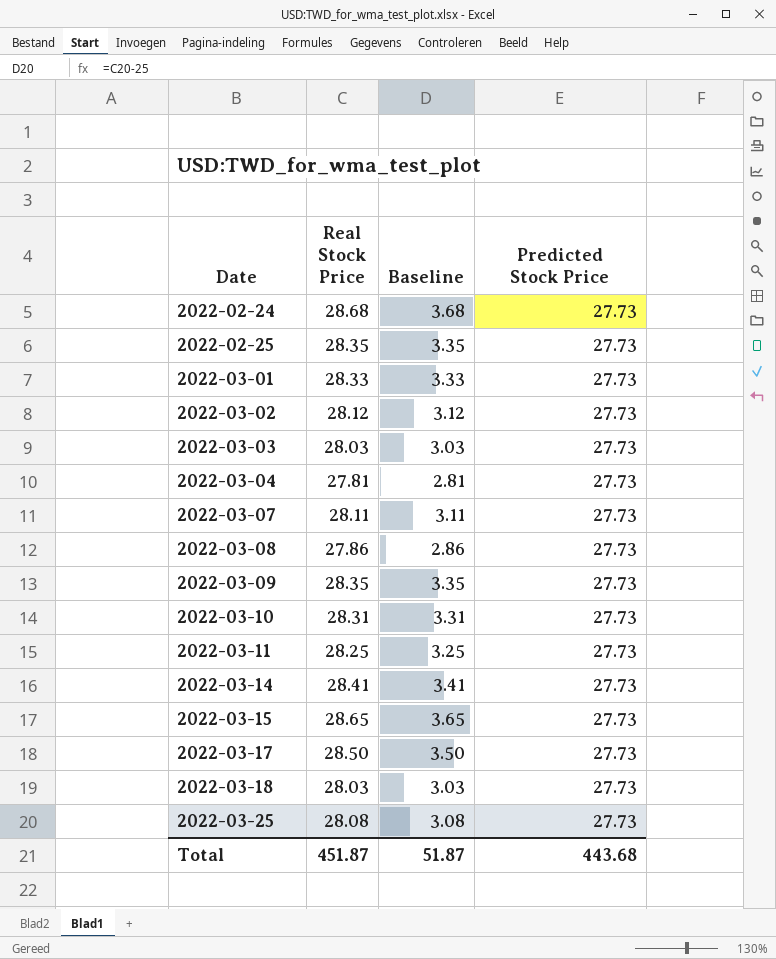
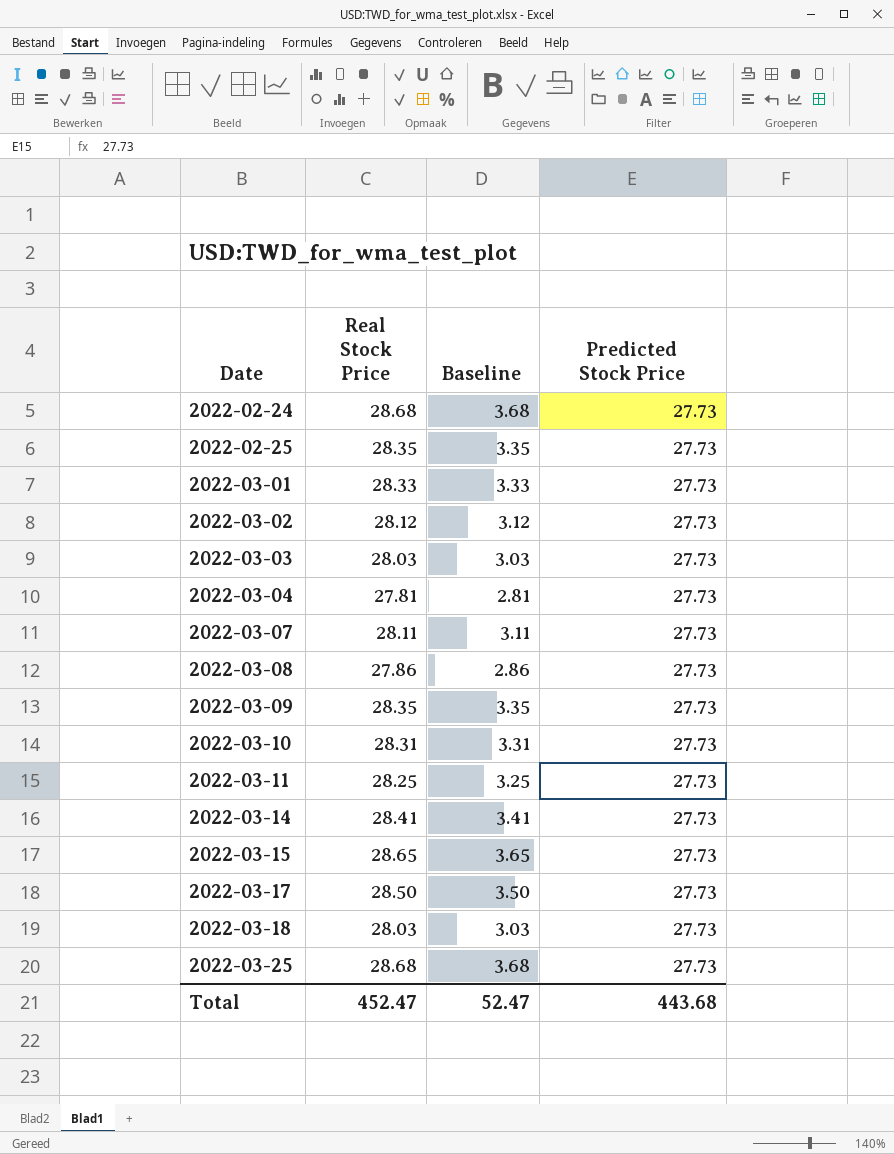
2022-03-25 | Real Stock Price: 28.08 -> 28.68
2022-03-25 | Baseline: 3.08 -> 3.68
Total | Real Stock Price: 451.87 -> 452.47
Total | Baseline: 51.87 -> 52.47

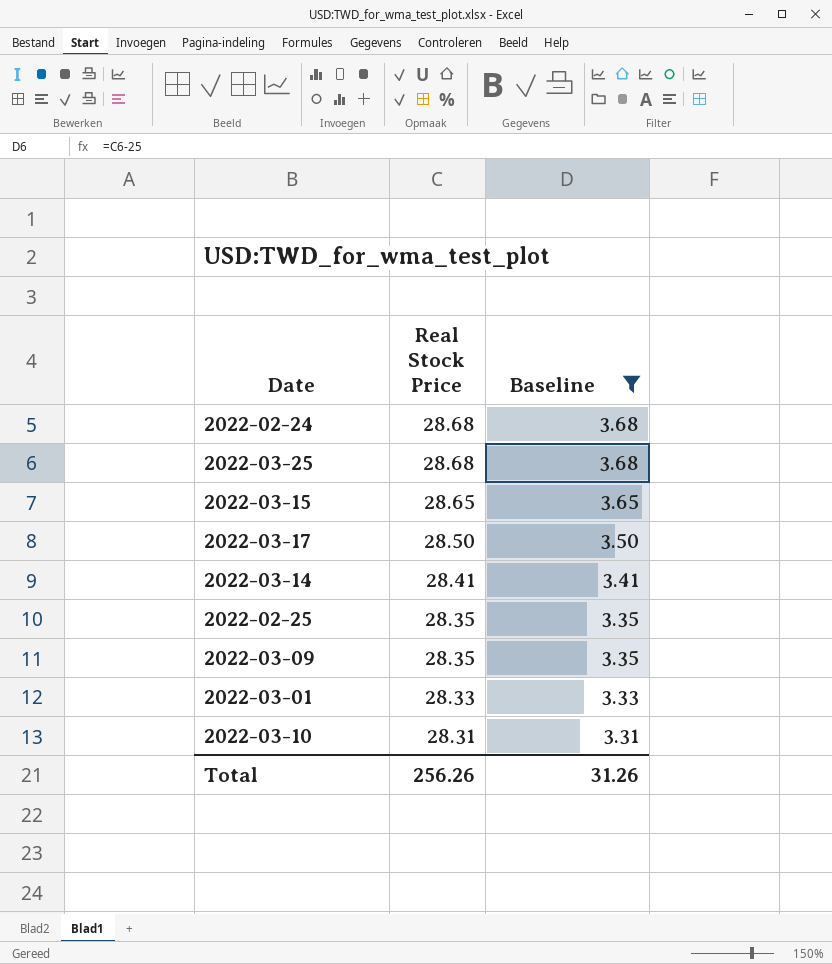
filter: none -> Baseline >= 3.31
row order: Date ascending -> Real Stock Price descending
column Predicted Stock Price | position: 4 -> none
Total | Real Stock Price: 452.47 -> 256.26
Total | Baseline: 52.47 -> 31.26

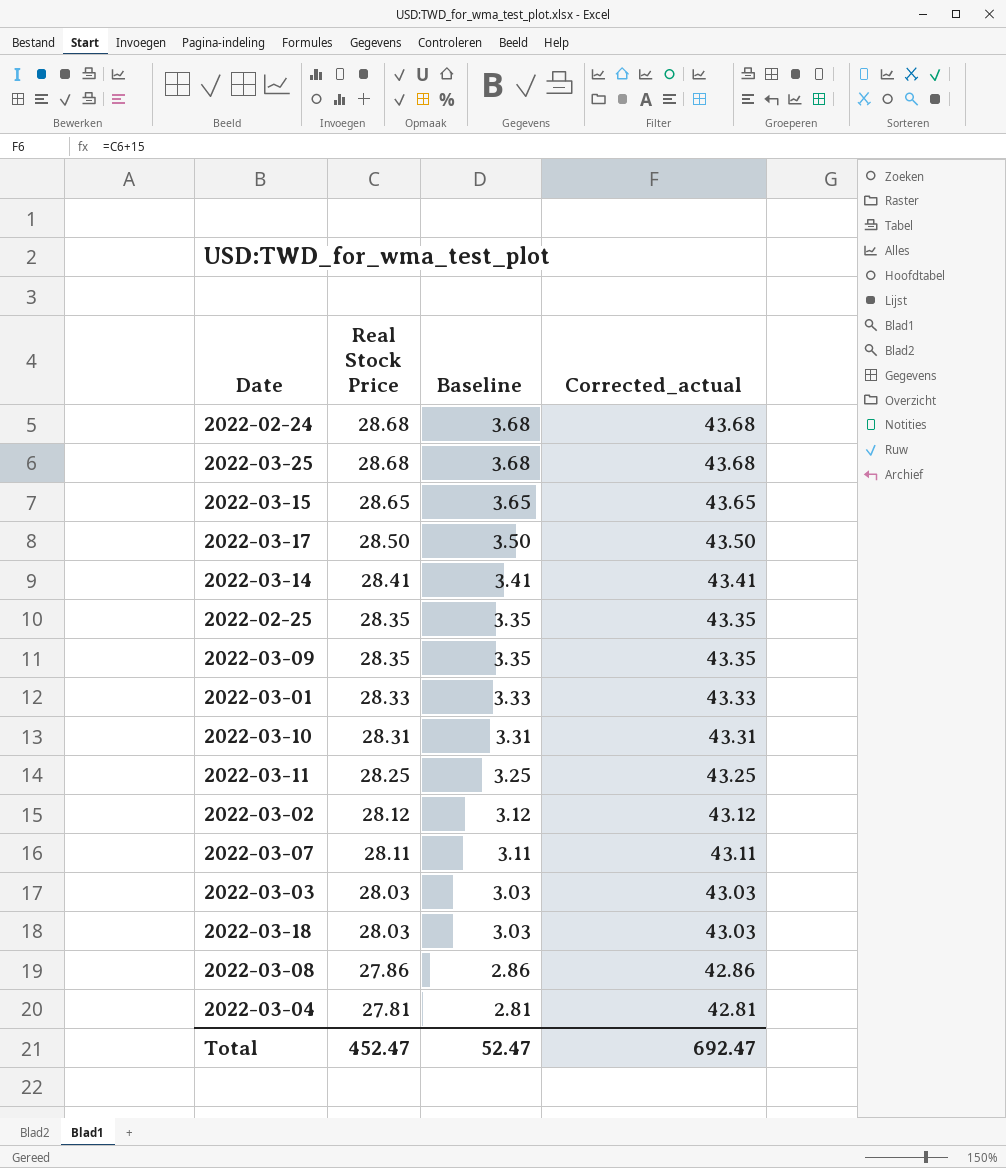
filter: Baseline >= 3.31 -> none
column Corrected_actual | formula: none -> [Real Stock Price] + 15
Total | Real Stock Price: 256.26 -> 452.47
Total | Baseline: 31.26 -> 52.47

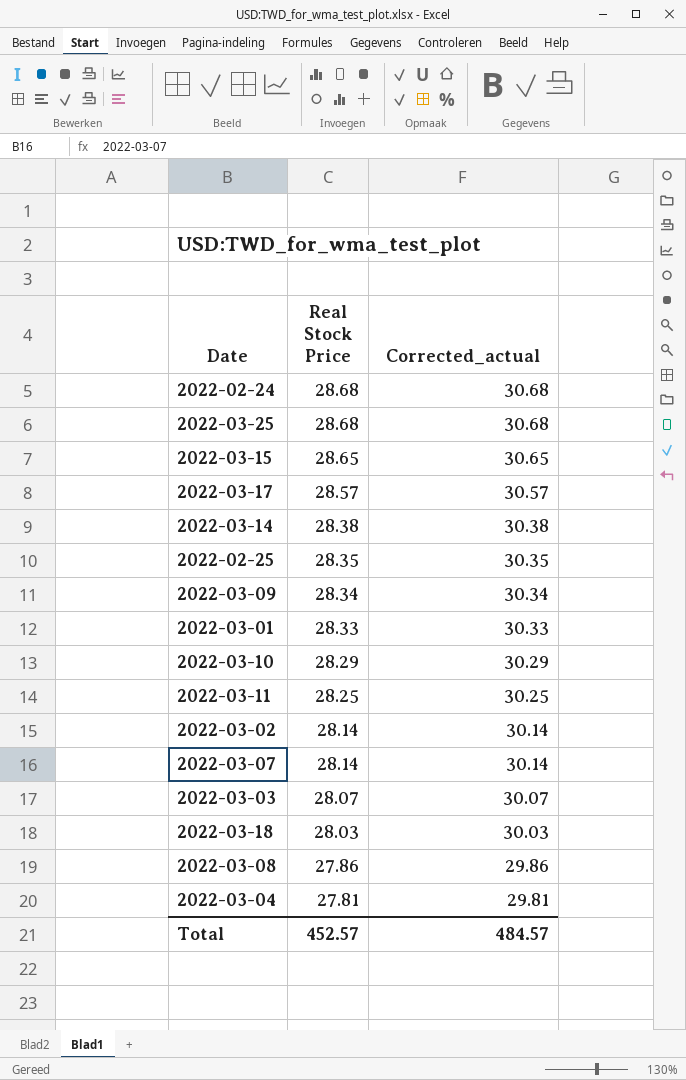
column Baseline | formula: [Real Stock Price] - 25 -> none
column Corrected_actual | formula: [Real Stock Price] + 15 -> [Real Stock Price] + 2
2022-03-17 | Real Stock Price: 28.50 -> 28.57
2022-03-14 | Real Stock Price: 28.41 -> 28.38
2022-03-09 | Real Stock Price: 28.35 -> 28.34
2022-03-10 | Real Stock Price: 28.31 -> 28.29
2022-03-02 | Real Stock Price: 28.12 -> 28.14
2022-03-07 | Real Stock Price: 28.11 -> 28.14
2022-03-03 | Real Stock Price: 28.03 -> 28.07
Total | Real Stock Price: 452.47 -> 452.57
Total | Corrected_actual: 692.47 -> 484.57

